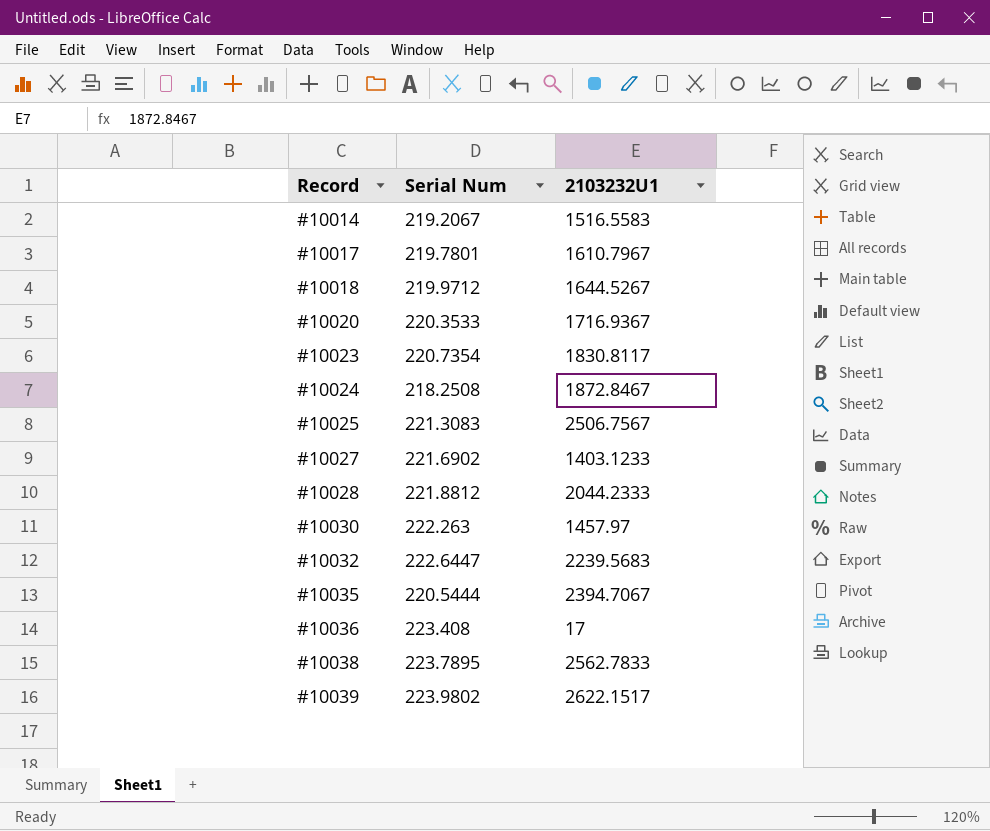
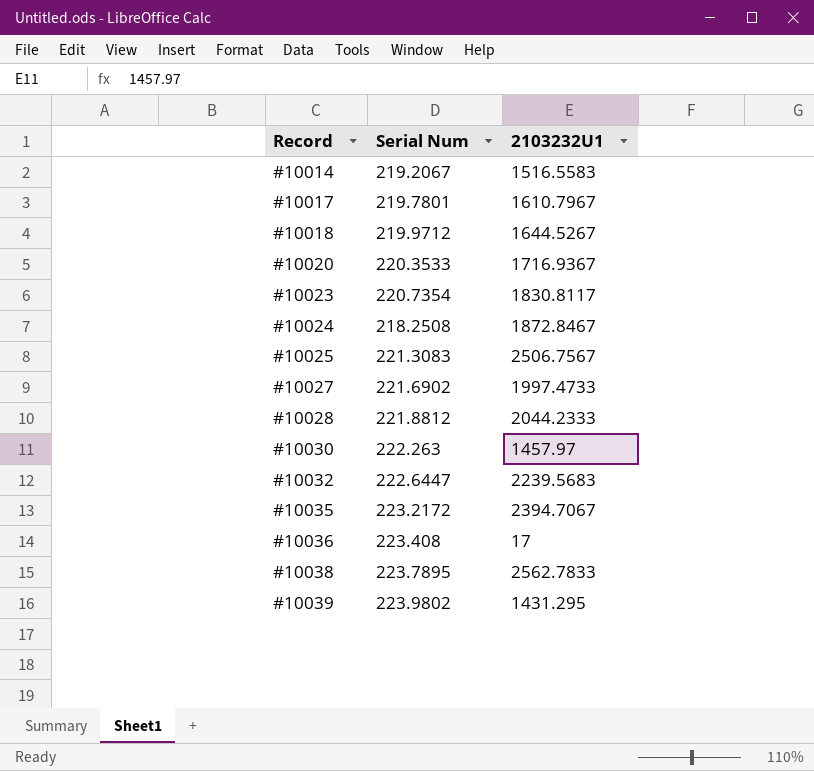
#10027 | 2103232U1: 1403.1233 -> 1997.4733
#10035 | Serial Num: 220.5444 -> 223.2172
#10039 | 2103232U1: 2622.1517 -> 1431.295

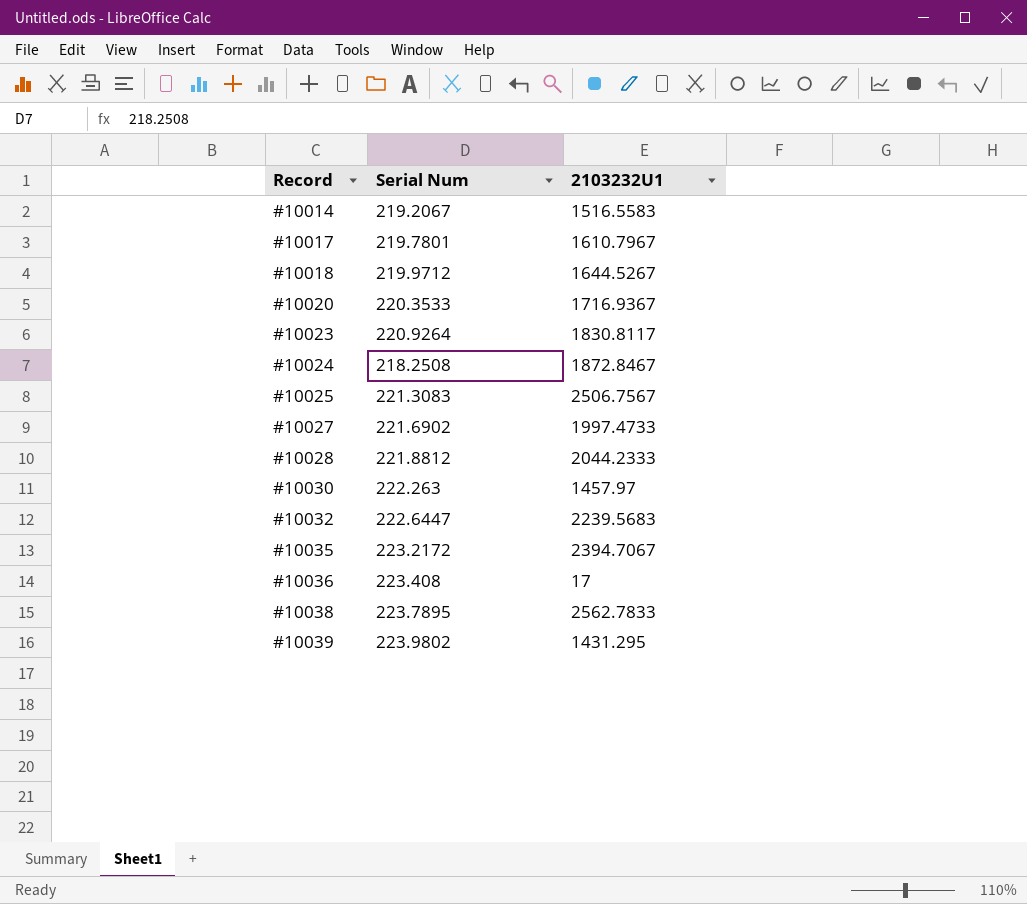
#10023 | Serial Num: 220.7354 -> 220.9264

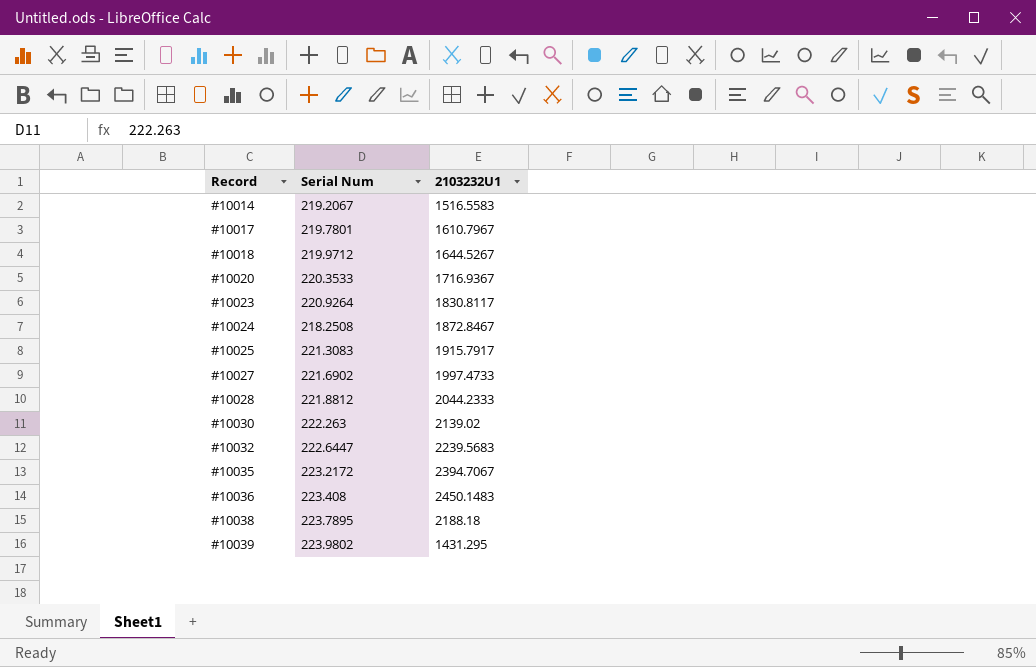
#10025 | 2103232U1: 2506.7567 -> 1915.7917
#10030 | 2103232U1: 1457.97 -> 2139.02
#10036 | 2103232U1: 17 -> 2450.1483
#10038 | 2103232U1: 2562.7833 -> 2188.18

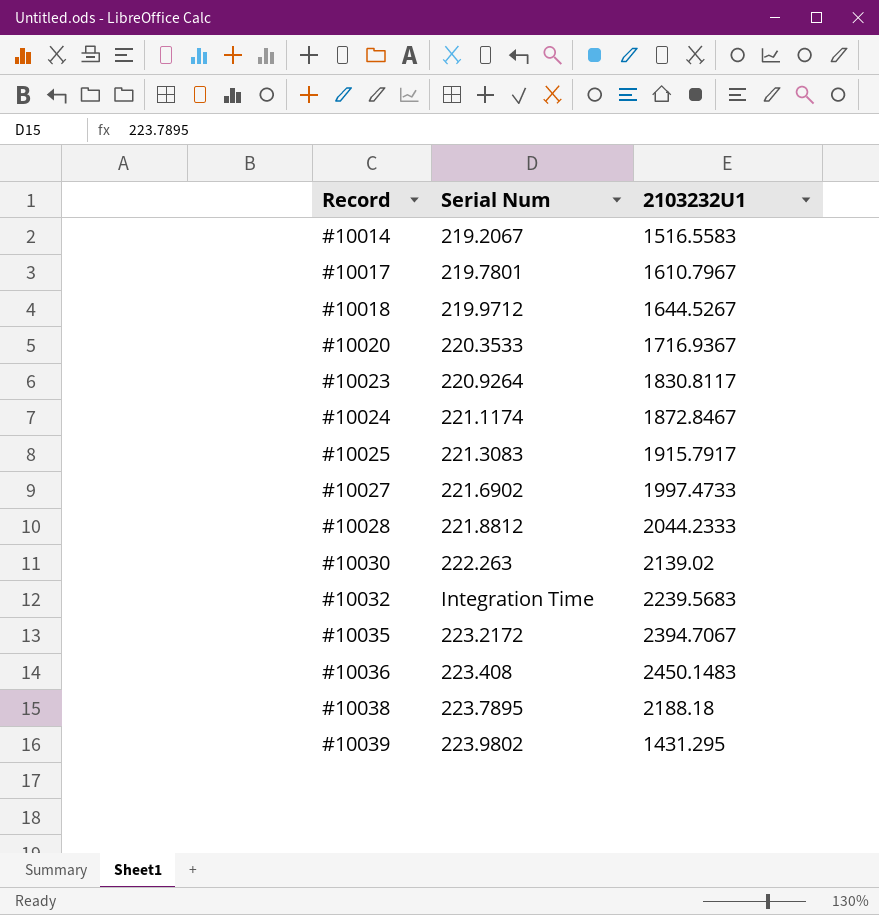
#10024 | Serial Num: 218.2508 -> 221.1174
#10032 | Serial Num: 222.6447 -> Integration Time

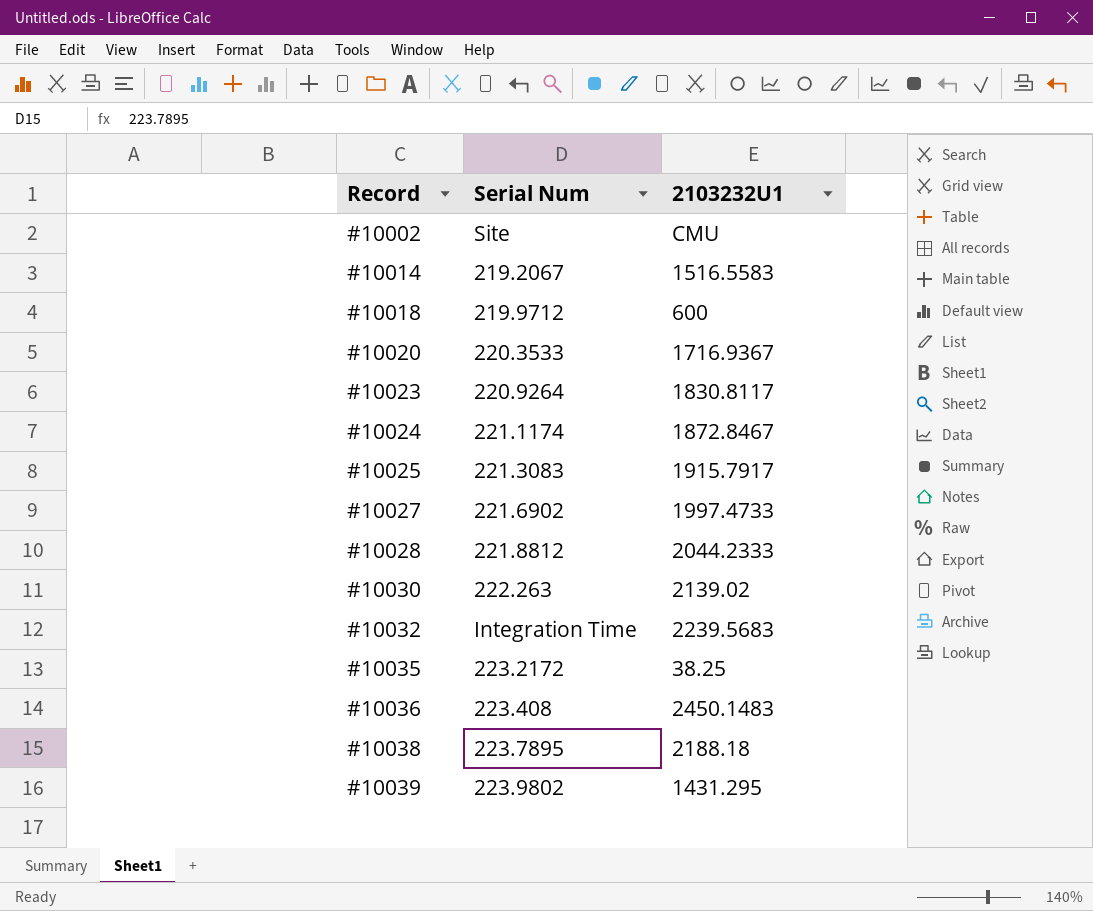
row #10017: 219.7801 | 1610.7967 -> none
row #10002: none -> Site | CMU
#10018 | 2103232U1: 1644.5267 -> 600
#10035 | 2103232U1: 2394.7067 -> 38.25

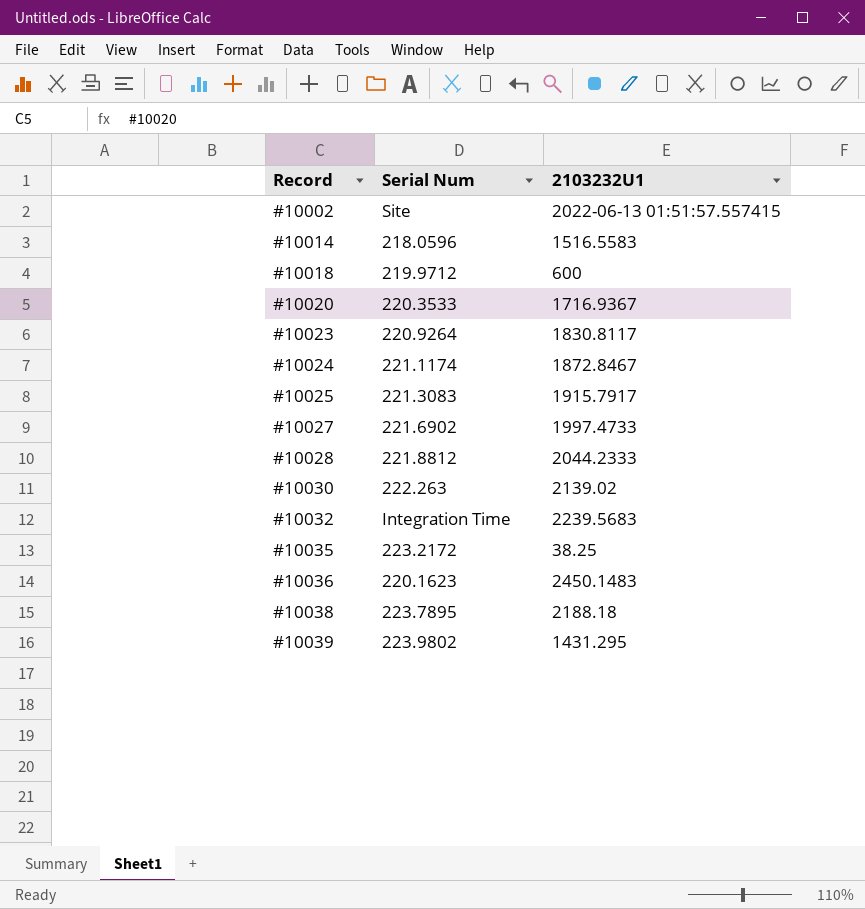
#10002 | 2103232U1: CMU -> 2022-06-13 01:51:57.557415
#10014 | Serial Num: 219.2067 -> 218.0596
#10036 | Serial Num: 223.408 -> 220.1623

